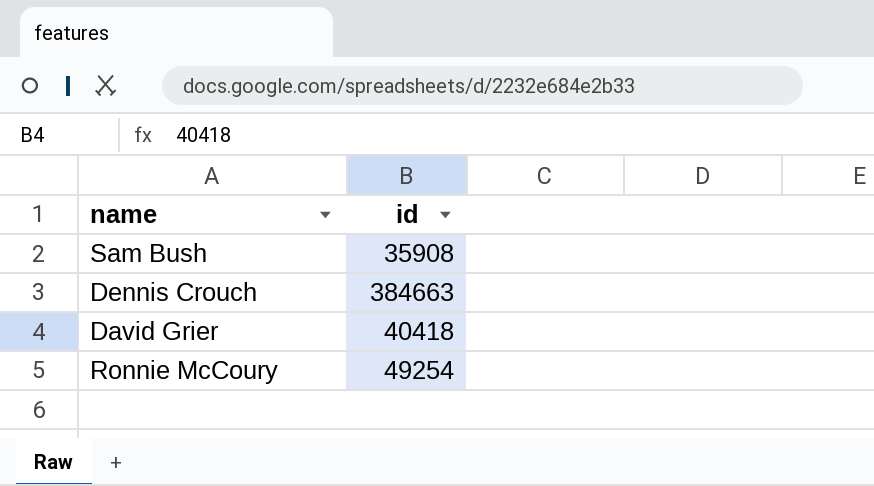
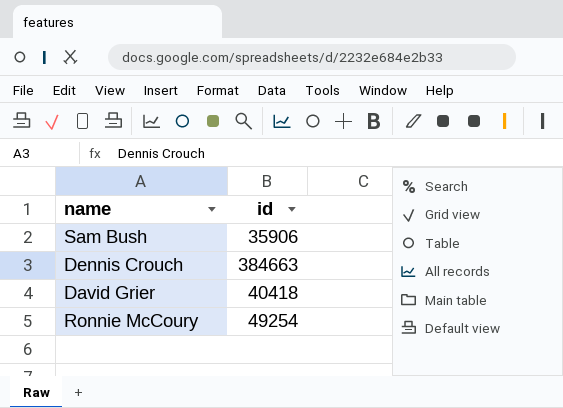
Sam Bush | id: 35908 -> 35906

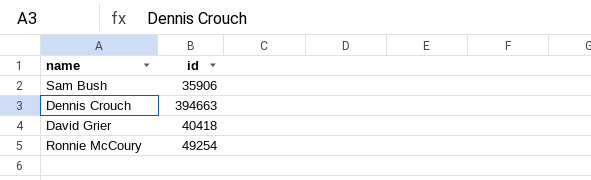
Dennis Crouch | id: 384663 -> 394663

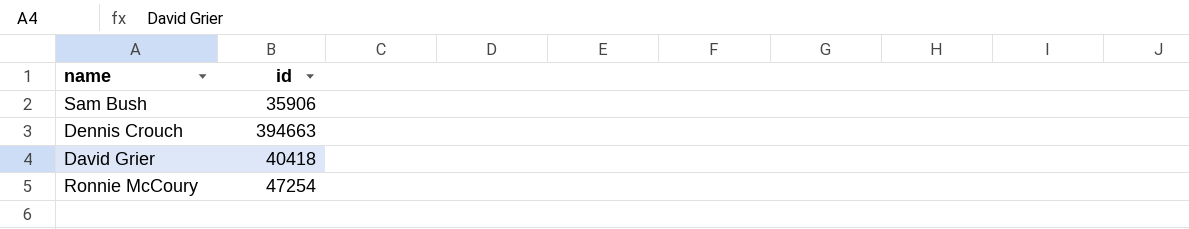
Ronnie McCoury | id: 49254 -> 47254

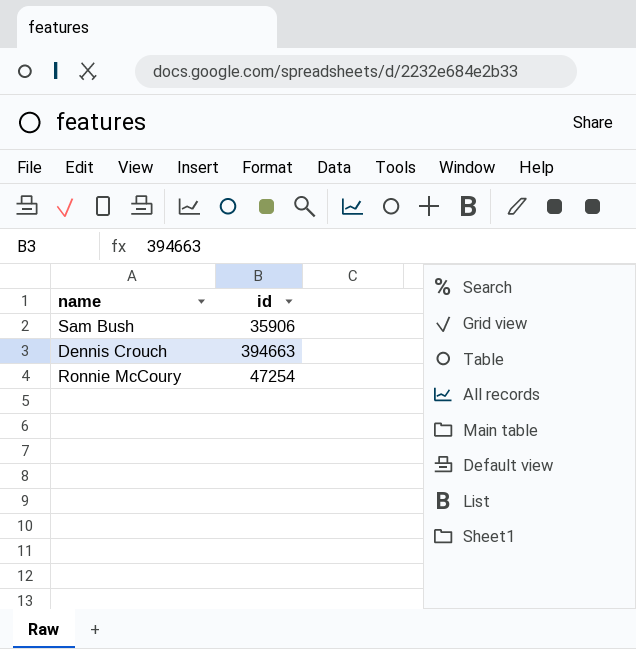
row David Grier: 40418 -> none

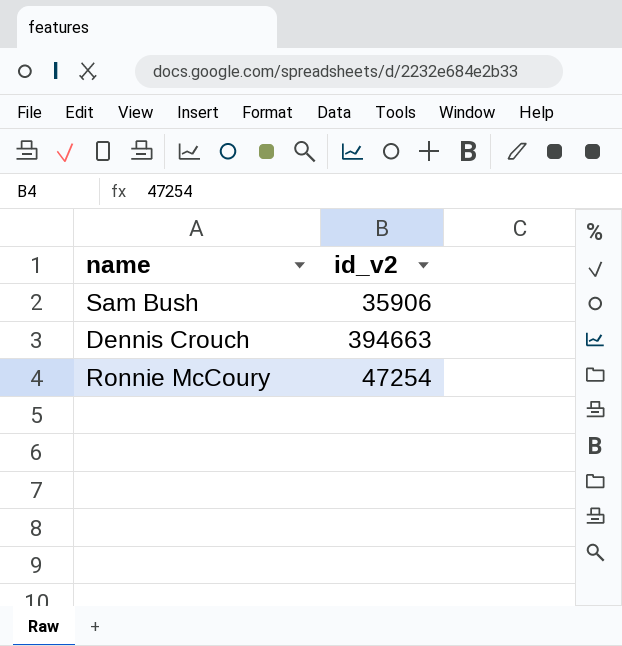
column name: id -> id_v2

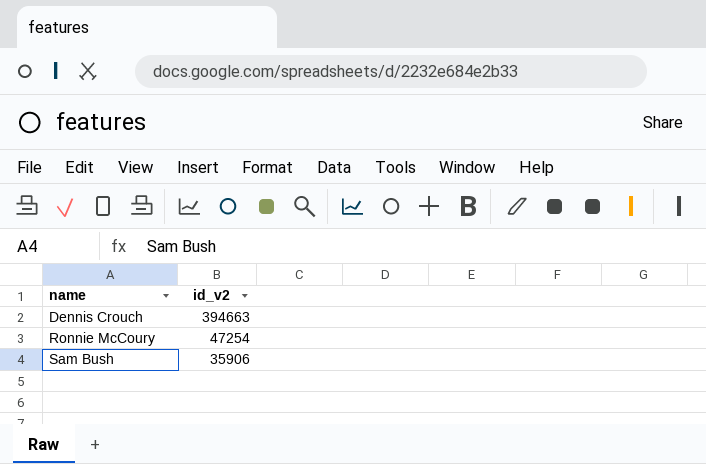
row order: none -> name ascending

